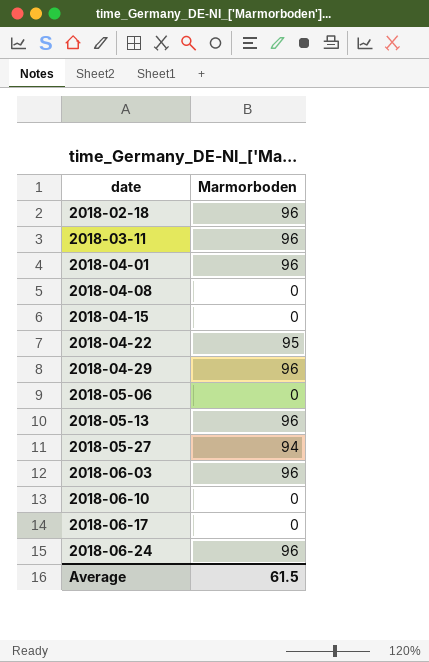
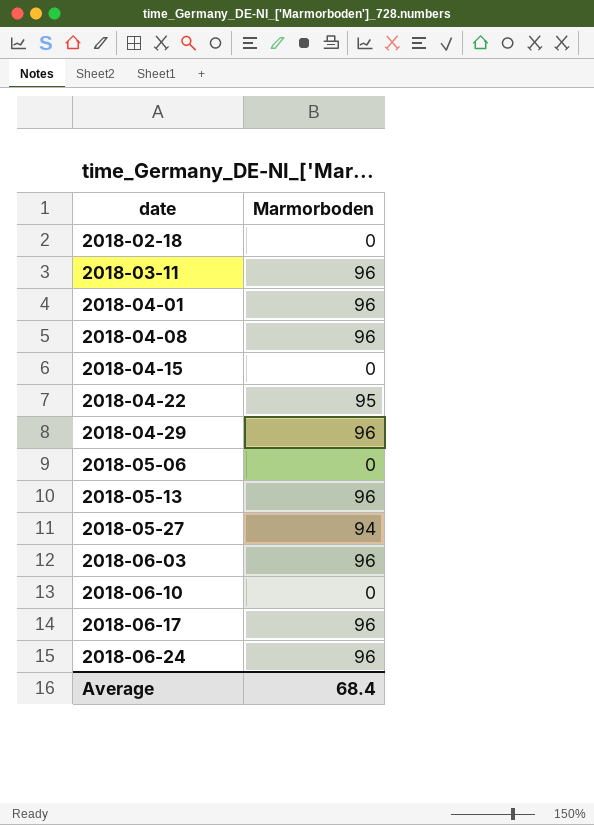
2018-02-18 | Marmorboden: 96 -> 0
2018-04-08 | Marmorboden: 0 -> 96
2018-06-17 | Marmorboden: 0 -> 96
Average | Marmorboden: 61.5 -> 68.4

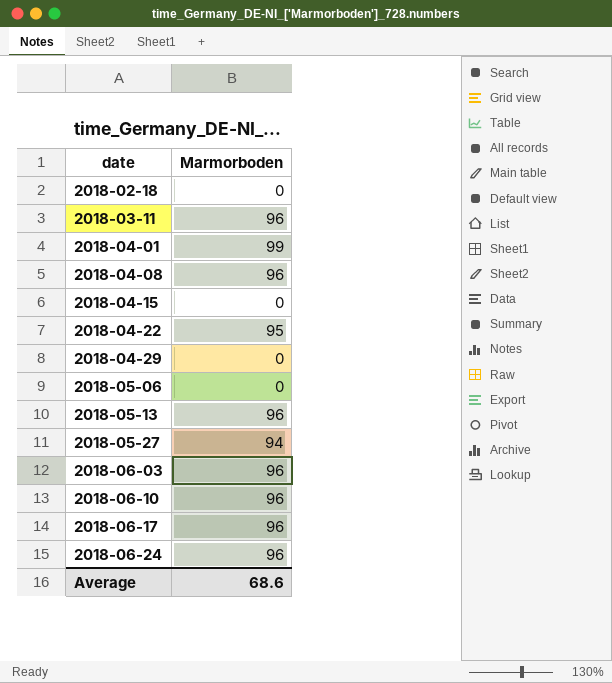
2018-04-01 | Marmorboden: 96 -> 99
2018-04-29 | Marmorboden: 96 -> 0
2018-06-10 | Marmorboden: 0 -> 96
Average | Marmorboden: 68.4 -> 68.6

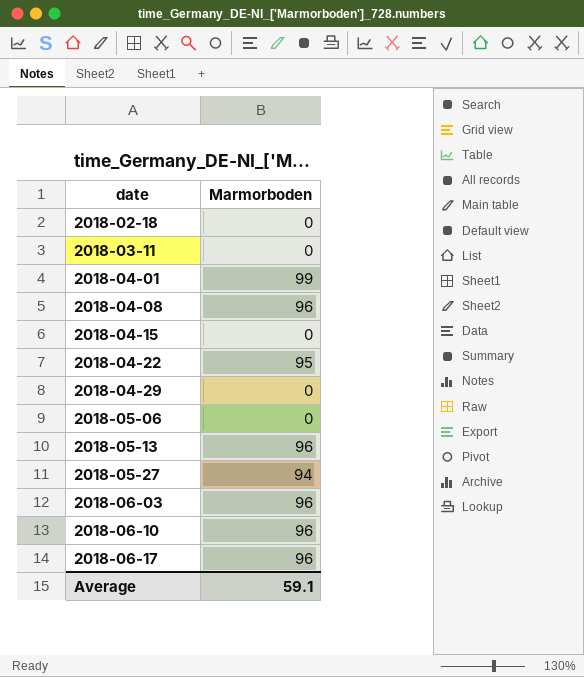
row 2018-06-24: 96 -> none
2018-03-11 | Marmorboden: 96 -> 0
Average | Marmorboden: 68.6 -> 59.1

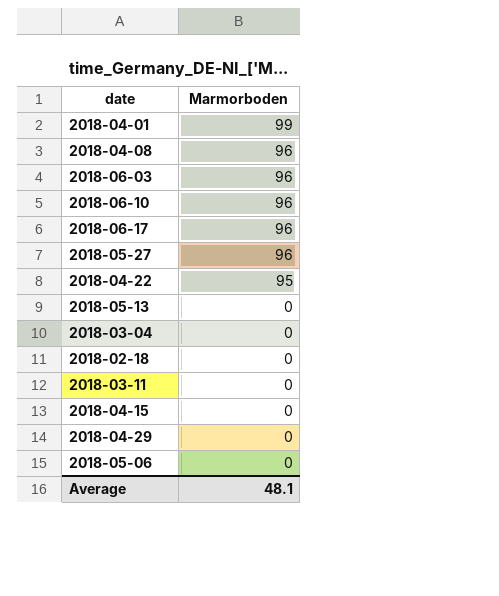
row order: date ascending -> Marmorboden descending
2018-05-27 | Marmorboden: 94 -> 96
2018-05-13 | Marmorboden: 96 -> 0
row 2018-03-04: none -> 0
Average | Marmorboden: 59.1 -> 48.1

